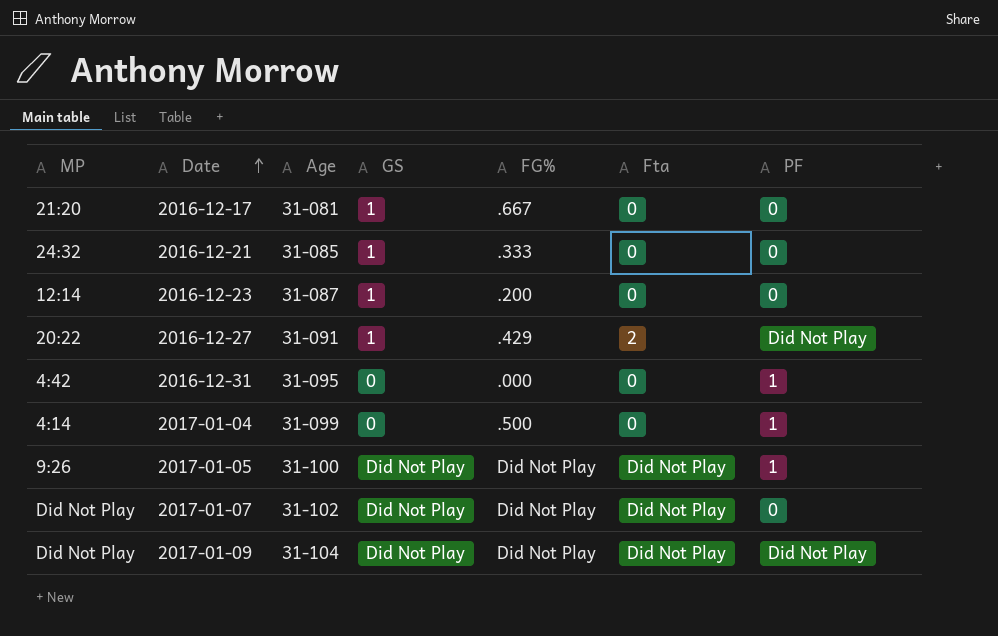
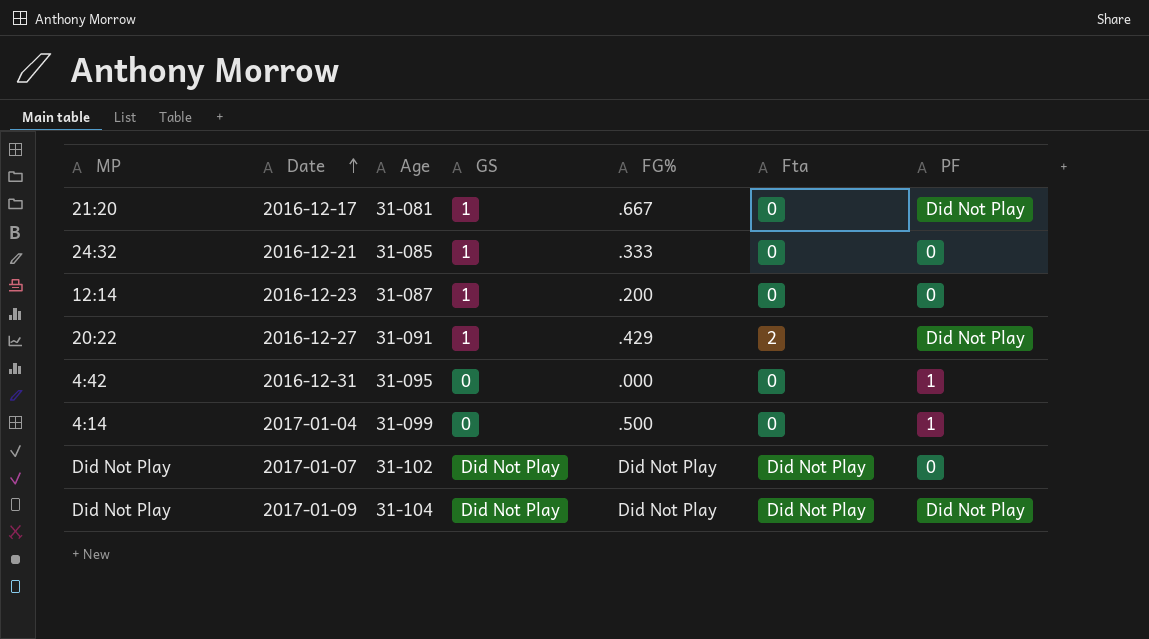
row 2017-01-05: 9:26 | 31-100 | Did Not Play | Did Not Play | Did Not Play | 1 -> none
2016-12-17 | PF: 0 -> Did Not Play

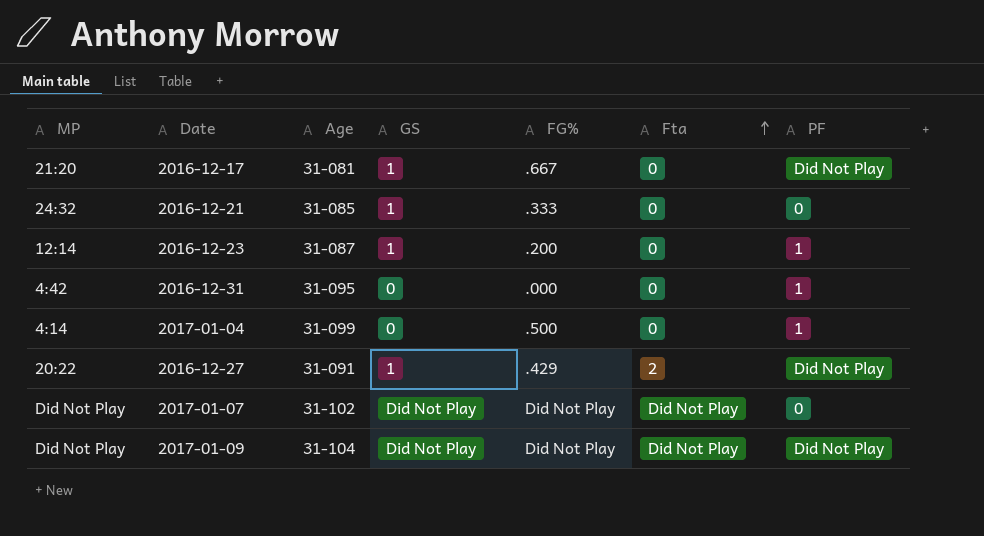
row order: Date ascending -> Fta ascending
2016-12-23 | PF: 0 -> 1

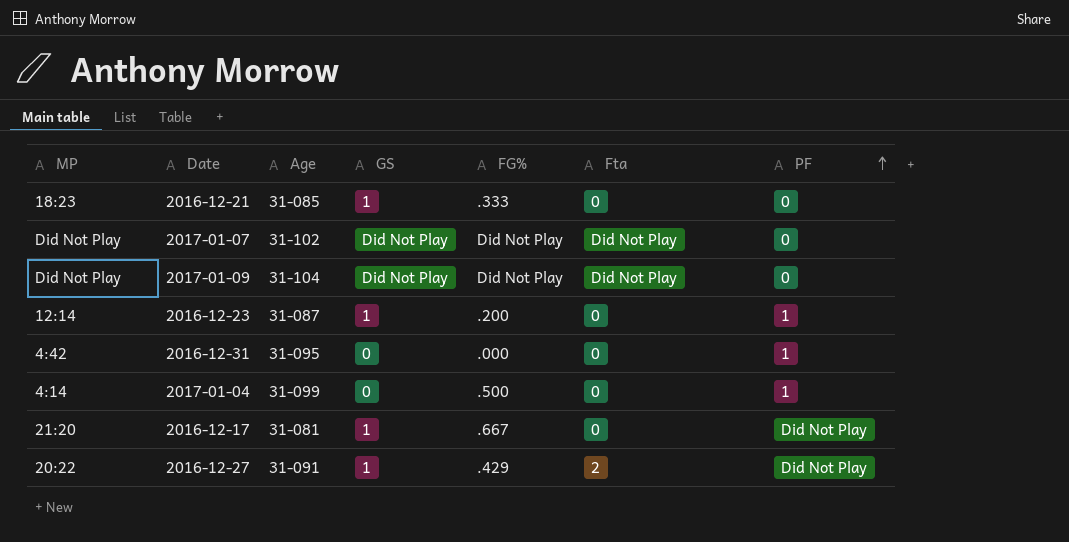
row order: Fta ascending -> PF ascending
2016-12-21 | MP: 24:32 -> 18:23
2017-01-09 | PF: Did Not Play -> 0

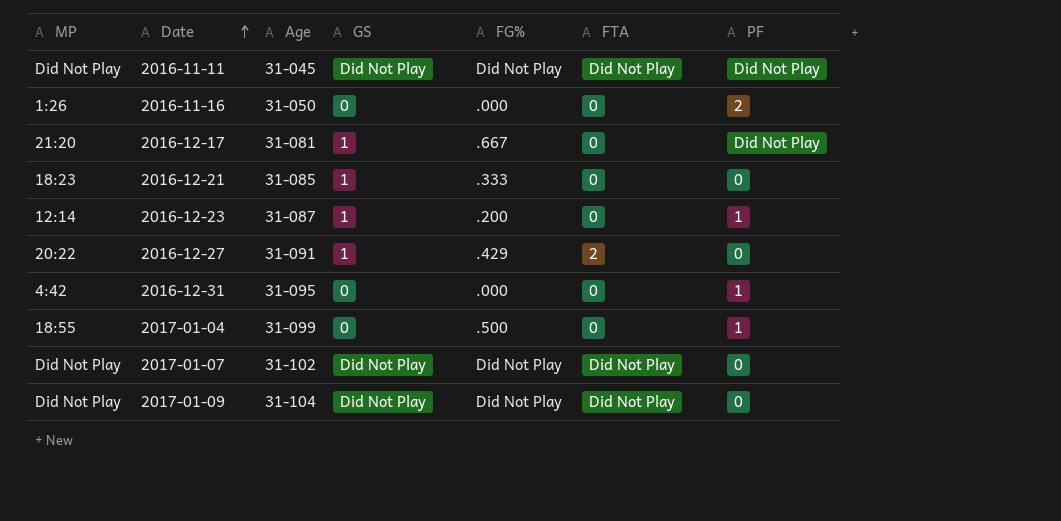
row order: PF ascending -> Date ascending
column name: Fta -> FTA
row 2016-11-11: none -> Did Not Play | 31-045 | Did Not Play | Did Not Play | Did Not Play | Did Not Play
row 2016-11-16: none -> 1:26 | 31-050 | 0 | .000 | 0 | 2
2016-12-27 | PF: Did Not Play -> 0
2017-01-04 | MP: 4:14 -> 18:55

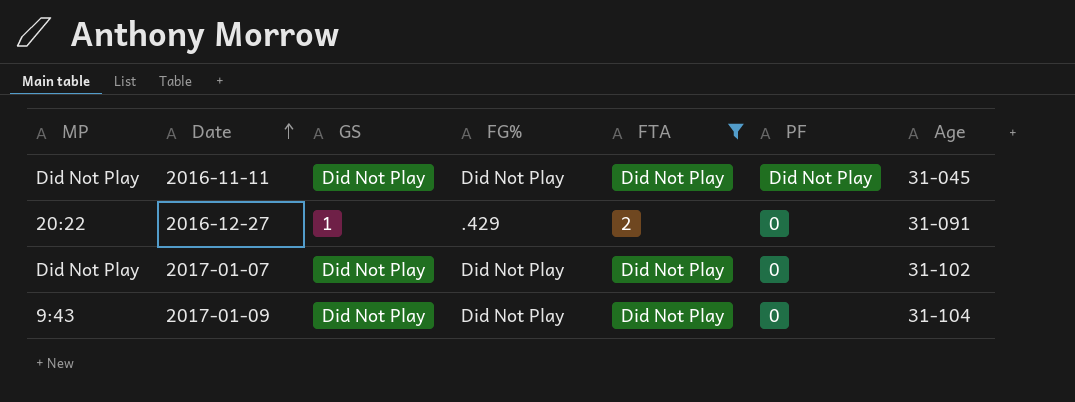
filter: none -> FTA != 0
column Age | position: 3 -> 7
2017-01-09 | MP: Did Not Play -> 9:43

